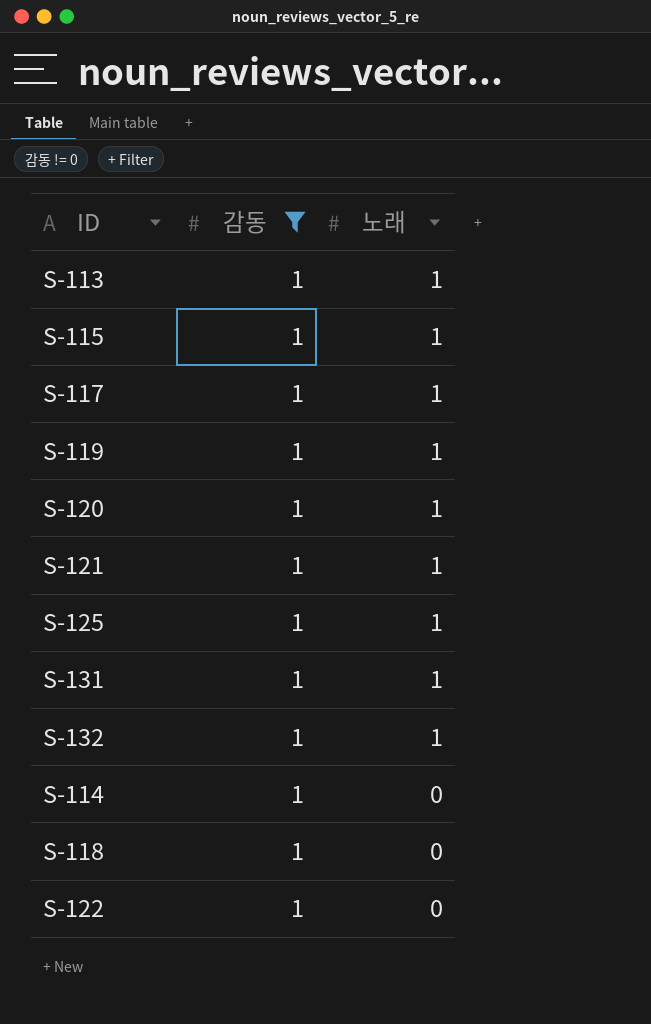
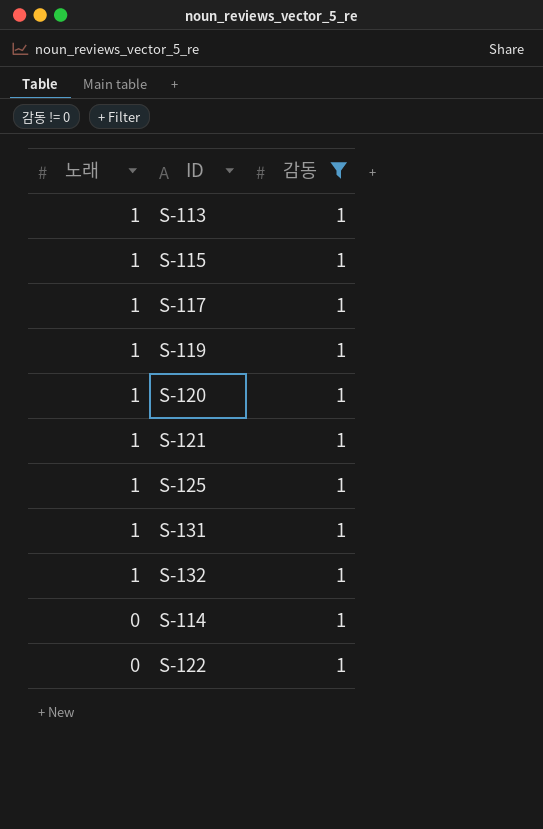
column 노래 | position: 3 -> 1
row S-118: 1 | 0 -> none

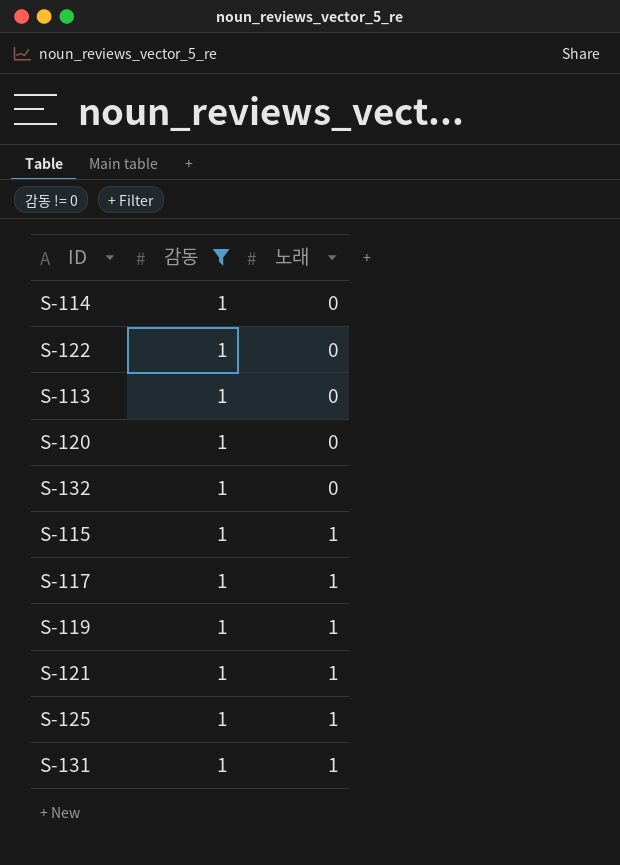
row order: 노래 descending -> 노래 ascending
column 노래 | position: 1 -> 3
S-113 | 노래: 1 -> 0
S-120 | 노래: 1 -> 0
S-132 | 노래: 1 -> 0

